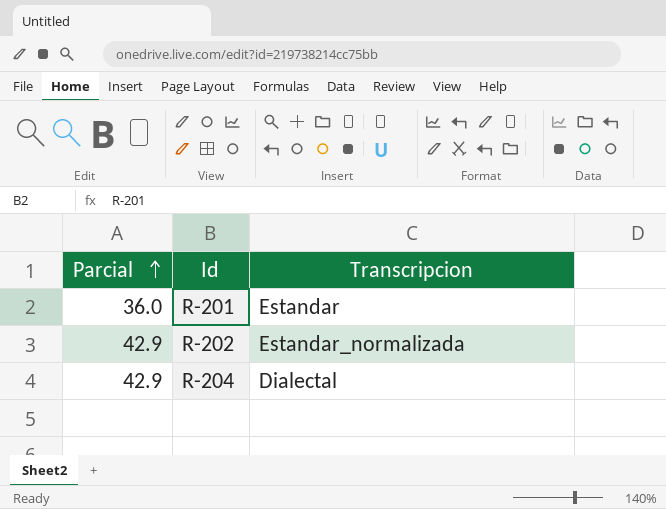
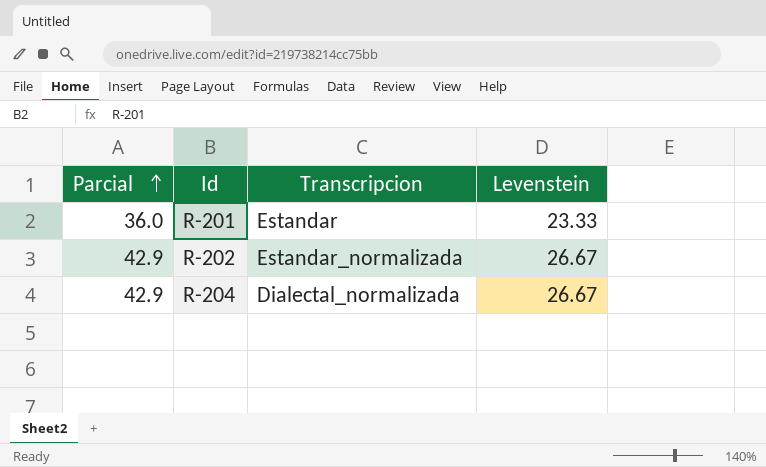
column Levenstein | position: none -> 4
R-204 | Transcripcion: Dialectal -> Dialectal_normalizada

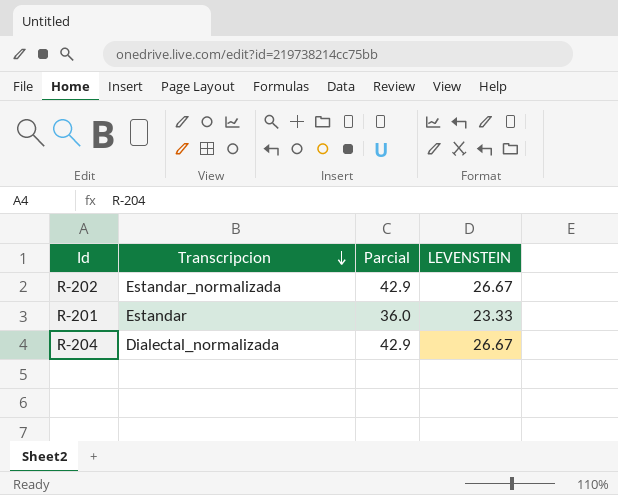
row order: Parcial ascending -> Transcripcion descending
column Parcial | position: 1 -> 3
column name: Levenstein -> LEVENSTEIN

